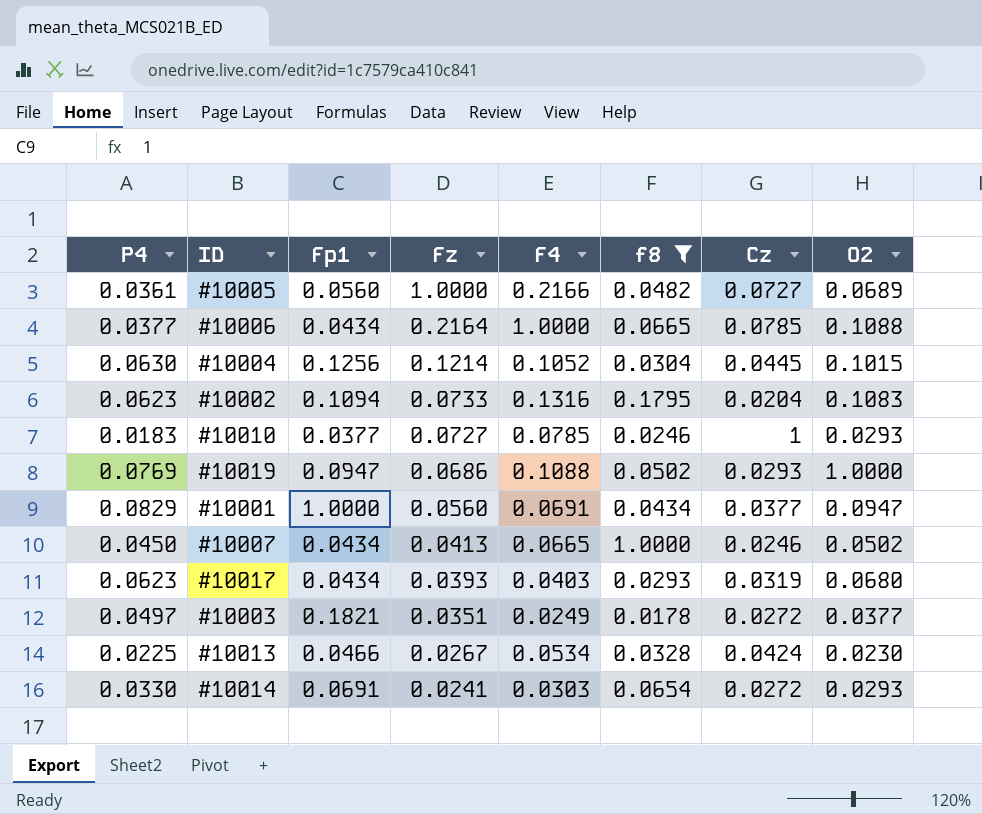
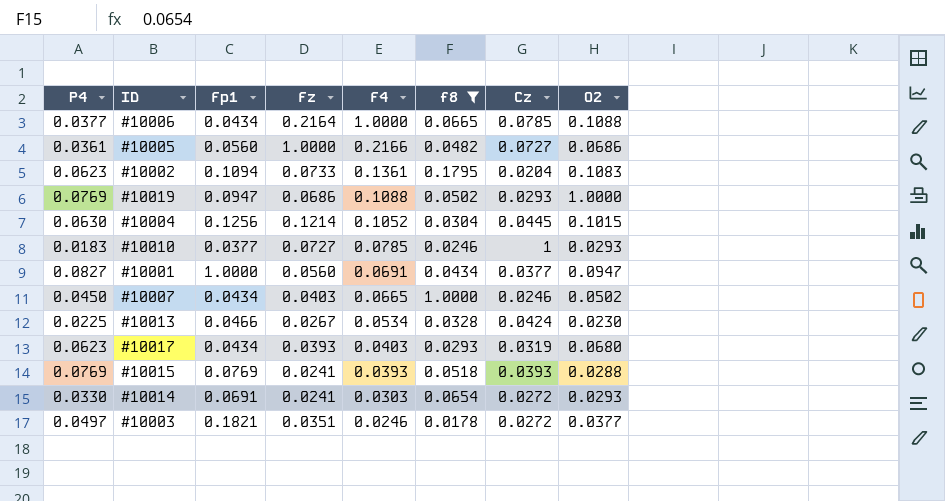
row order: Fz descending -> F4 descending
#10005 | O2: 0.0689 -> 0.0686
#10002 | F4: 0.1316 -> 0.1361
#10001 | P4: 0.0829 -> 0.0827
#10007 | Fz: 0.0413 -> 0.0403
row #10015: none -> 0.0769 | 0.0769 | 0.0241 | 0.0393 | 0.0518 | 0.0393 | 0.0288
#10003 | F4: 0.0249 -> 0.0246

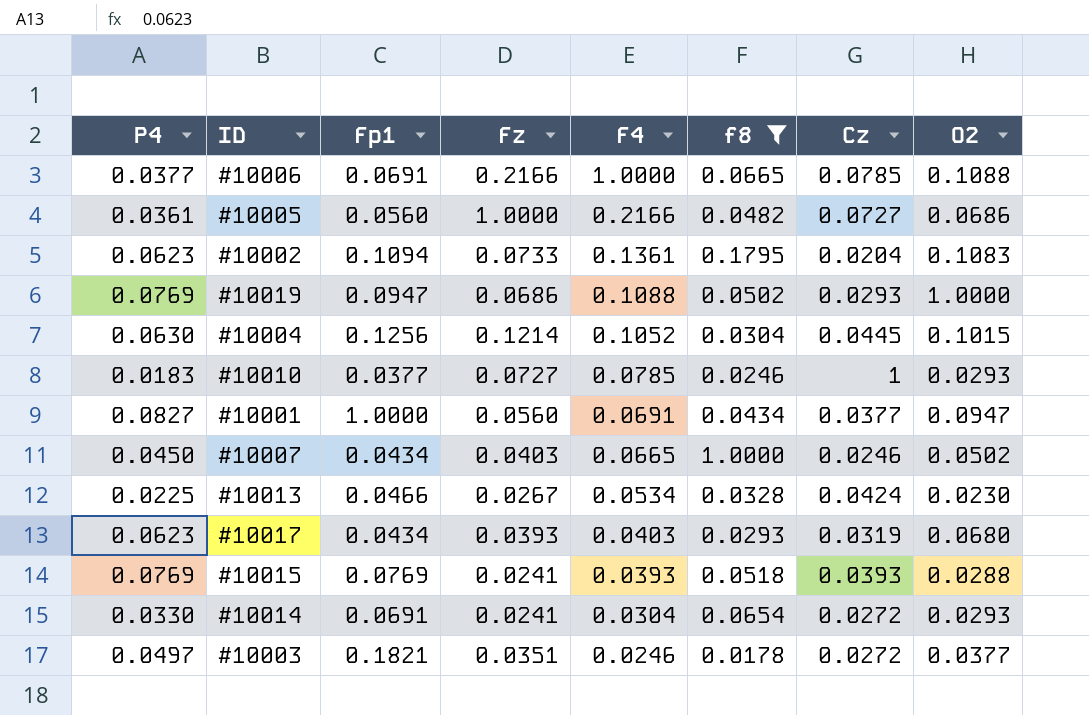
#10006 | Fp1: 0.0434 -> 0.0691
#10006 | Fz: 0.2164 -> 0.2166
#10014 | F4: 0.0303 -> 0.0304

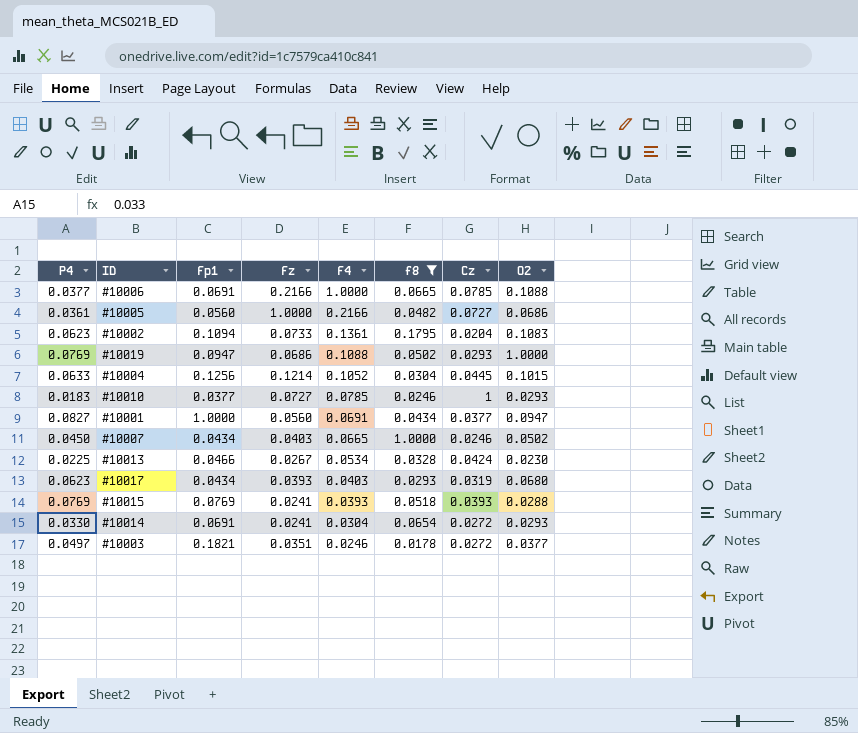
#10004 | P4: 0.0630 -> 0.0633

